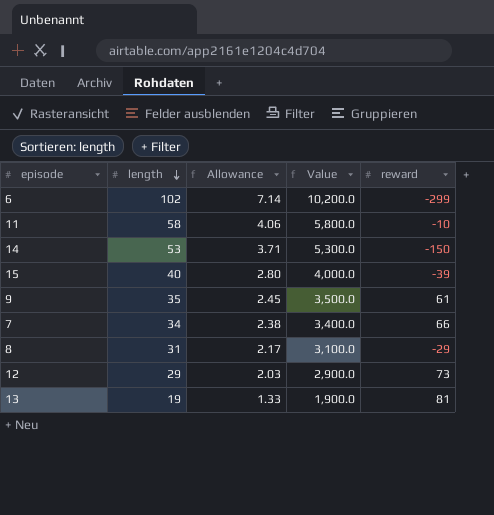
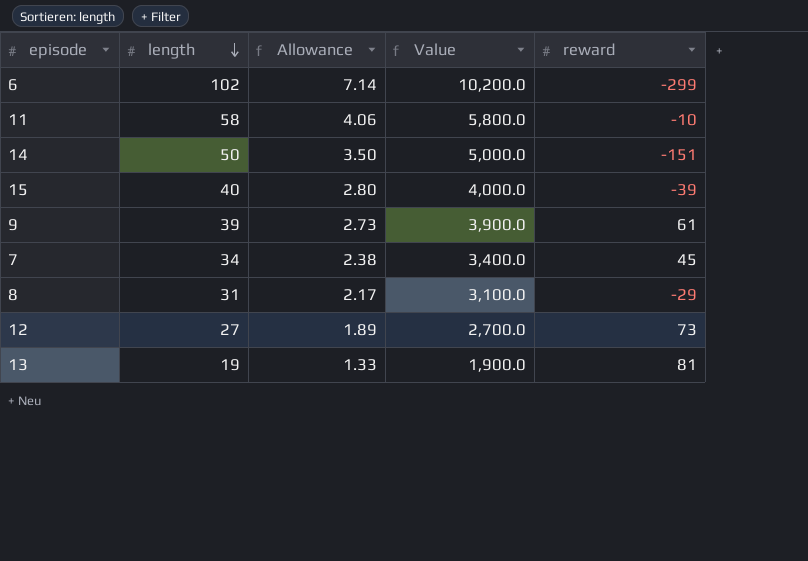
14 | length: 53 -> 50
14 | Allowance: 3.71 -> 3.50
14 | Value: 5,300.0 -> 5,000.0
14 | reward: -150 -> -151
9 | length: 35 -> 39
9 | Allowance: 2.45 -> 2.73
9 | Value: 3,500.0 -> 3,900.0
7 | reward: 66 -> 45
12 | length: 29 -> 27
12 | Allowance: 2.03 -> 1.89
12 | Value: 2,900.0 -> 2,700.0

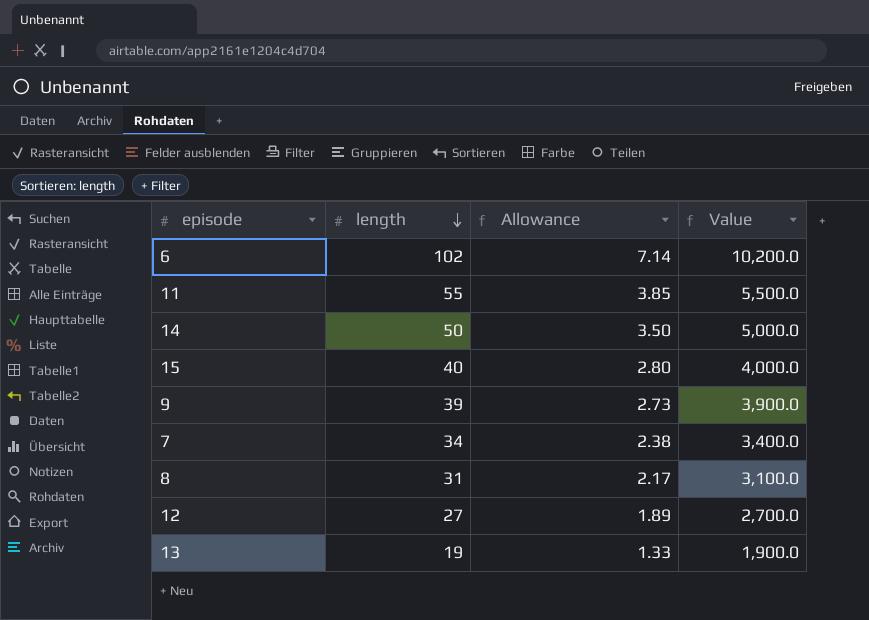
column reward | position: 5 -> none
11 | length: 58 -> 55
11 | Allowance: 4.06 -> 3.85
11 | Value: 5,800.0 -> 5,500.0

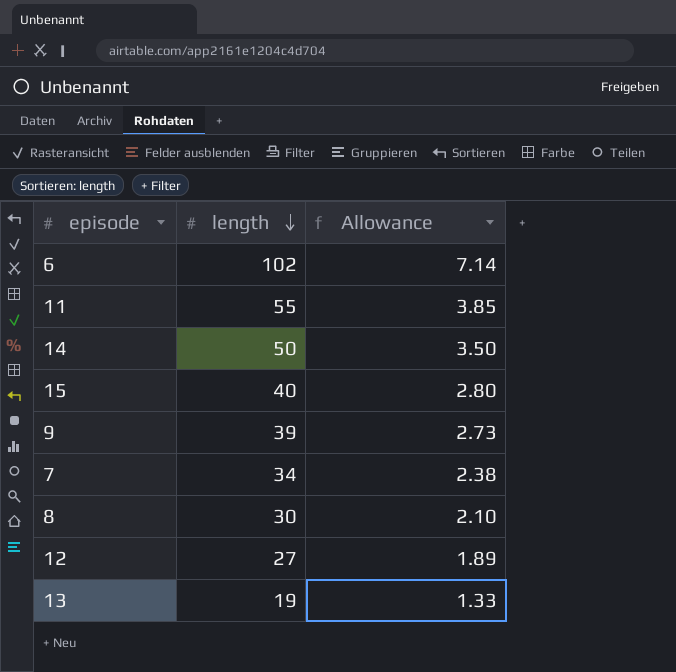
column Value | formula: [length] * 100 -> none
8 | length: 31 -> 30
8 | Allowance: 2.17 -> 2.10

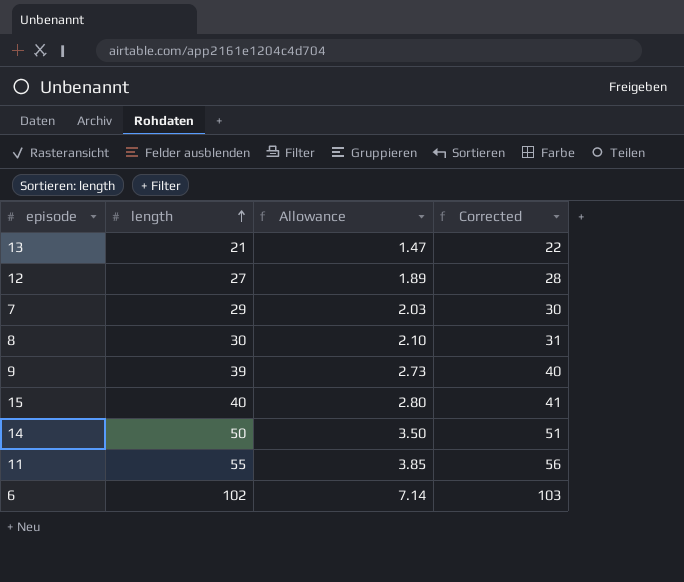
row order: length descending -> length ascending
column Corrected | formula: none -> [length] + 1
13 | length: 19 -> 21
13 | Allowance: 1.33 -> 1.47
7 | length: 34 -> 29
7 | Allowance: 2.38 -> 2.03

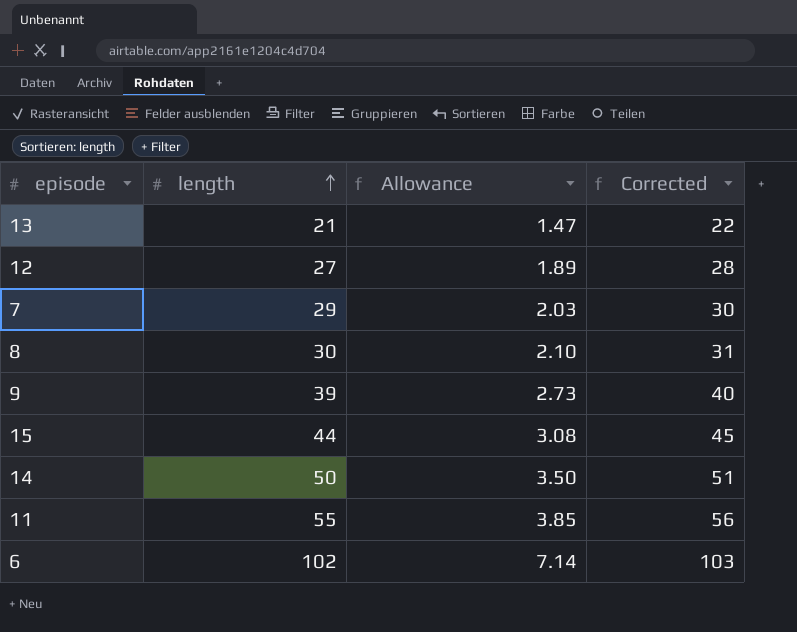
15 | length: 40 -> 44
15 | Allowance: 2.80 -> 3.08
15 | Corrected: 41 -> 45

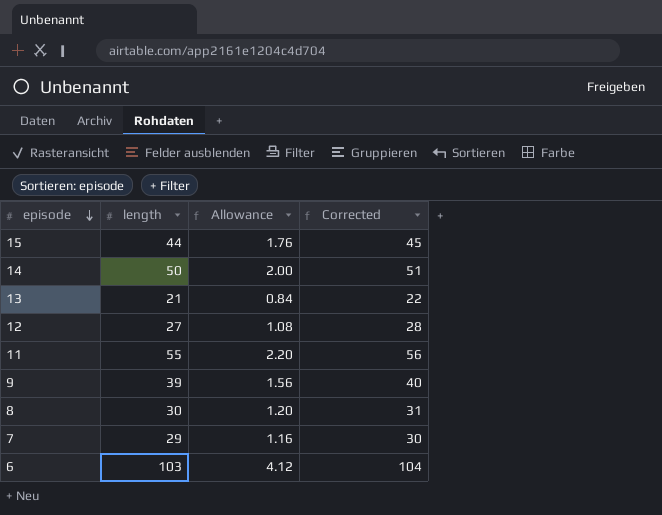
row order: length ascending -> episode descending
column Allowance | formula: [length] * 0.07 -> [length] * 0.04
6 | length: 102 -> 103
6 | Corrected: 103 -> 104

